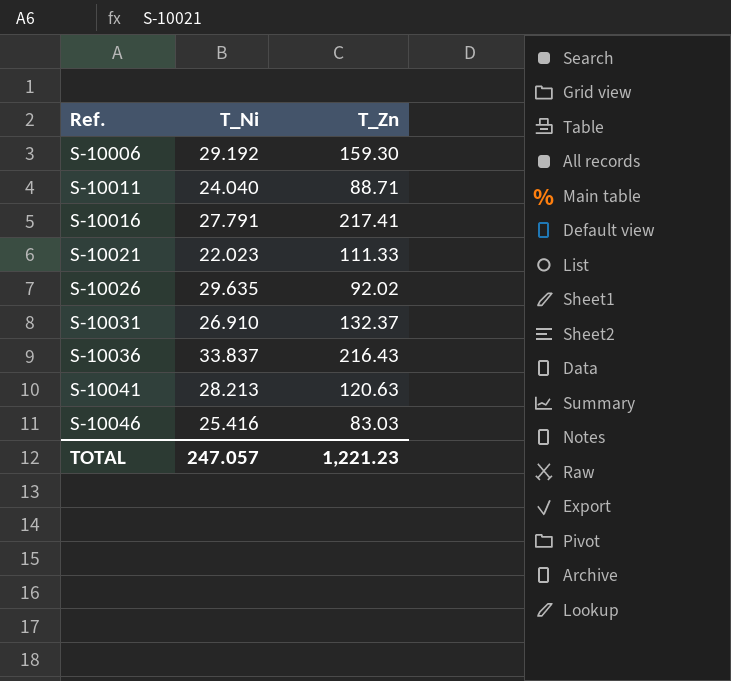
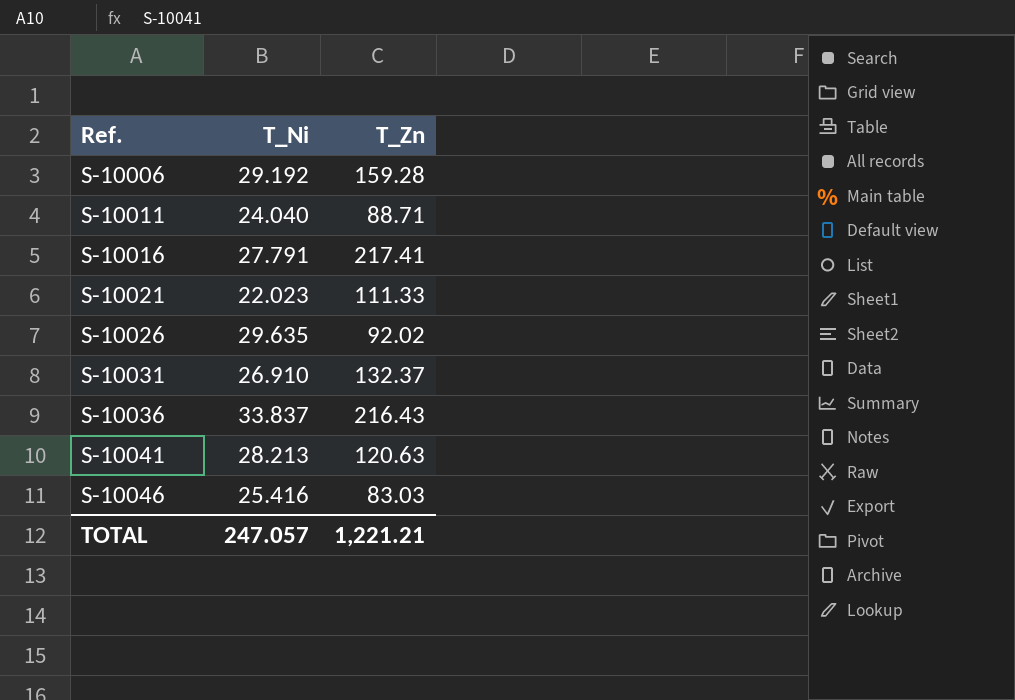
S-10006 | T_Zn: 159.30 -> 159.28
TOTAL | T_Zn: 1,221.23 -> 1,221.21

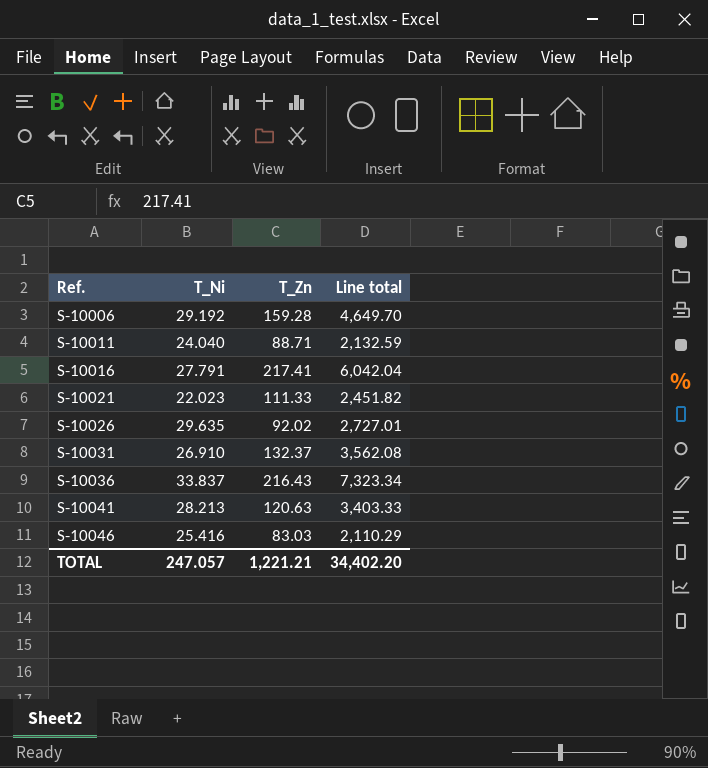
column Line total | formula: none -> [T_Ni] * [T_Zn]

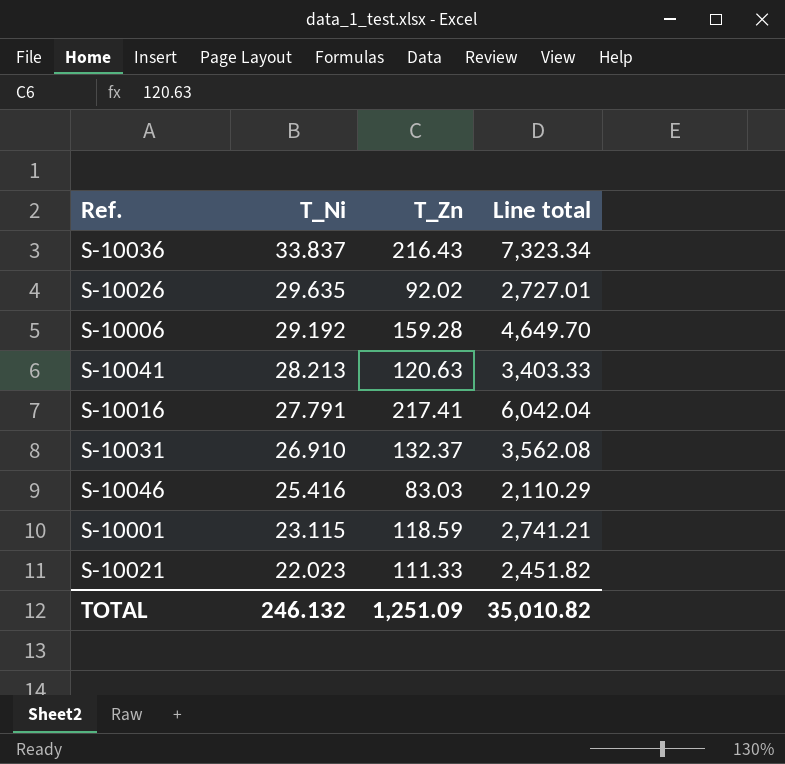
row order: Ref. ascending -> T_Ni descending
row S-10011: 24.040 | 88.71 | 2,132.59 -> none
row S-10001: none -> 23.115 | 118.59 | 2,741.21
TOTAL | T_Ni: 247.057 -> 246.132
TOTAL | T_Zn: 1,221.21 -> 1,251.09
TOTAL | Line total: 34,402.20 -> 35,010.82

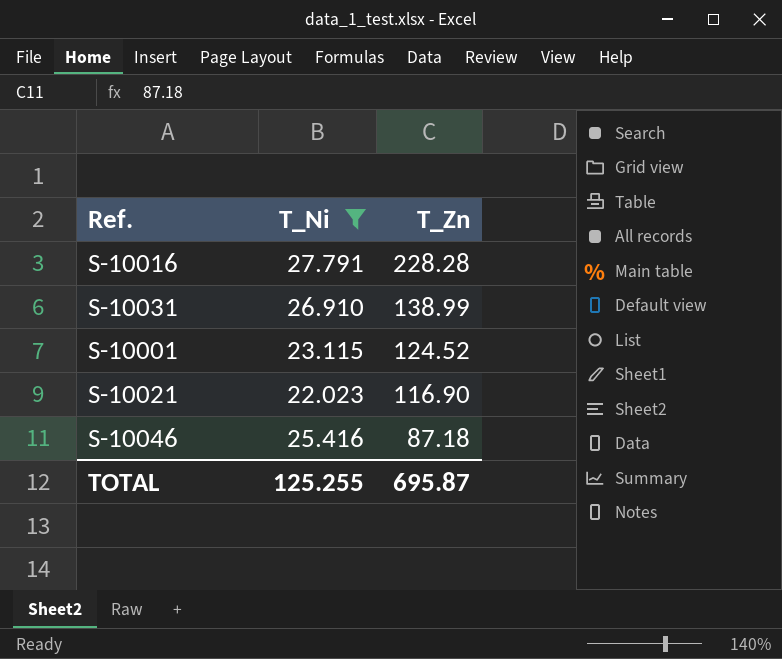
filter: none -> T_Ni <= 27.791
row order: T_Ni descending -> T_Zn descending
column Line total | formula: [T_Ni] * [T_Zn] -> none
S-10016 | T_Zn: 217.41 -> 228.28
S-10031 | T_Zn: 132.37 -> 138.99
S-10001 | T_Zn: 118.59 -> 124.52
S-10021 | T_Zn: 111.33 -> 116.90
S-10046 | T_Zn: 83.03 -> 87.18
TOTAL | T_Ni: 246.132 -> 125.255
TOTAL | T_Zn: 1,251.09 -> 695.87

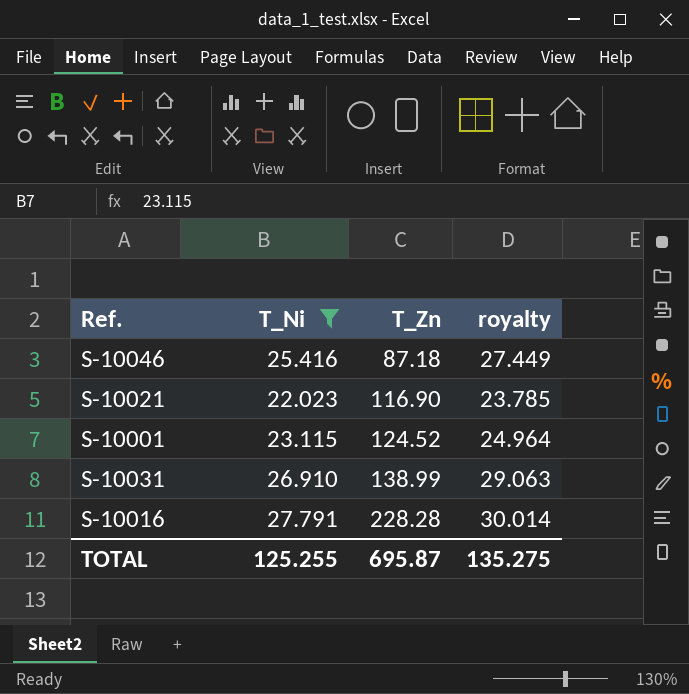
row order: T_Zn descending -> T_Zn ascending
column royalty | formula: none -> [T_Ni] * 1.08

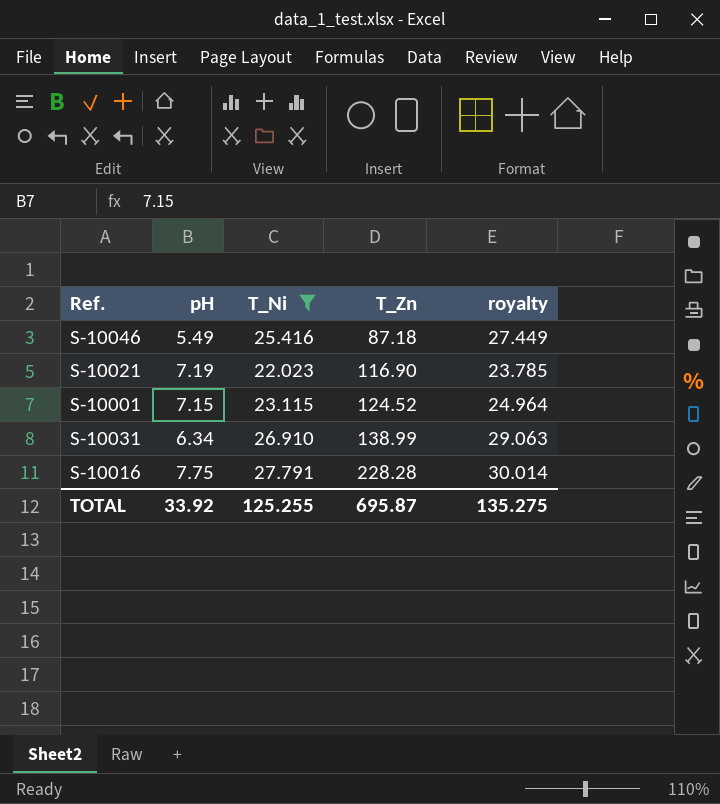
column pH | position: none -> 2

